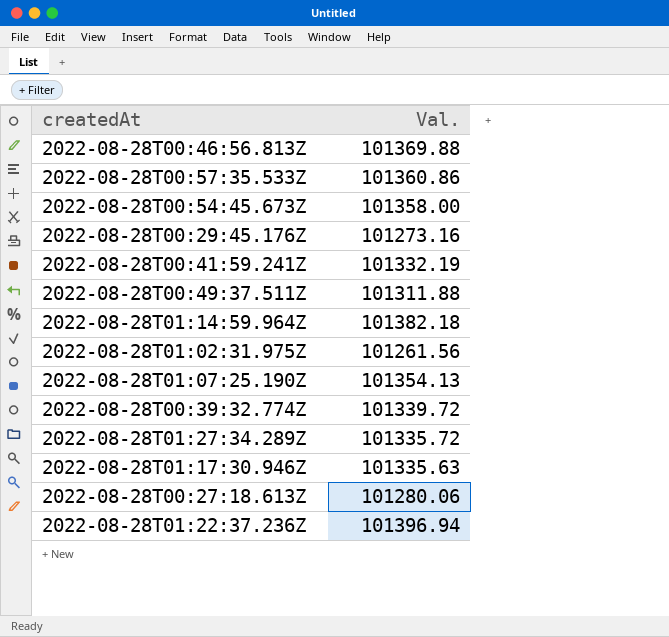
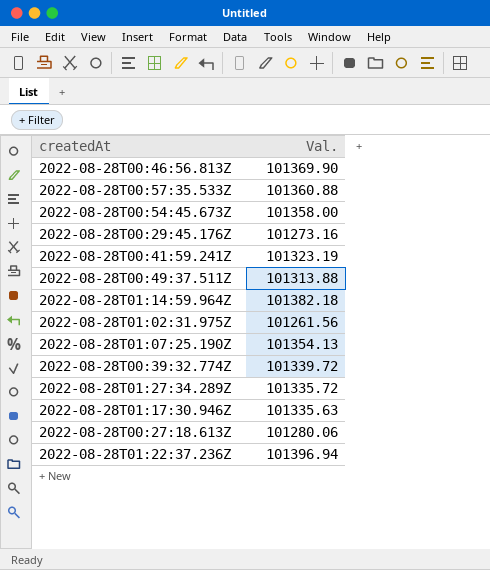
2022-08-28T00:46:56.813Z | Val.: 101369.88 -> 101369.90
2022-08-28T00:57:35.533Z | Val.: 101360.86 -> 101360.88
2022-08-28T00:41:59.241Z | Val.: 101332.19 -> 101323.19
2022-08-28T00:49:37.511Z | Val.: 101311.88 -> 101313.88

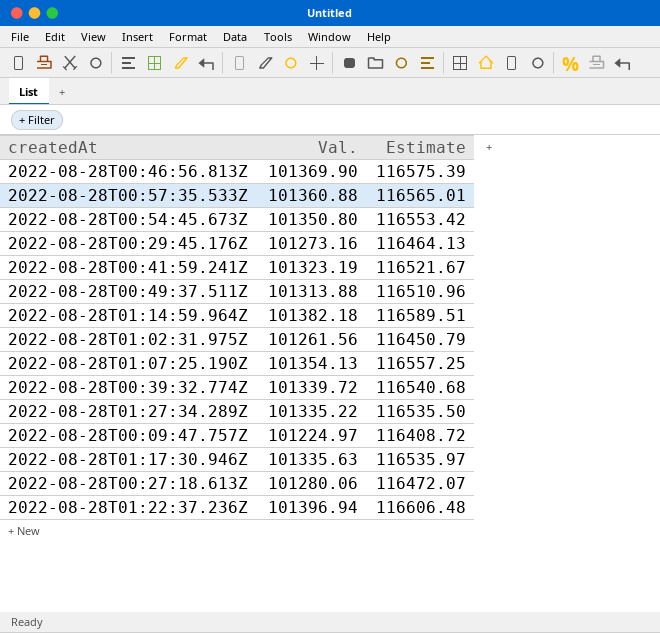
column Estimate | formula: none -> [Val.] * 1.15
2022-08-28T00:54:45.673Z | Val.: 101358.00 -> 101350.80
2022-08-28T01:27:34.289Z | Val.: 101335.72 -> 101335.22
row 2022-08-28T00:09:47.757Z: none -> 101224.97 | 116408.72

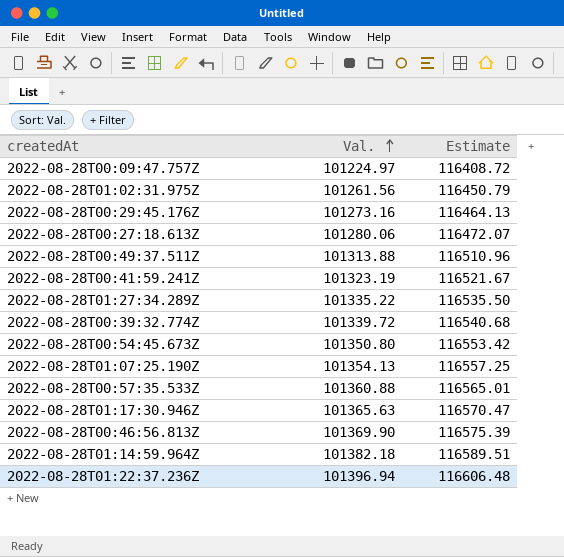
row order: none -> Val. ascending
2022-08-28T01:17:30.946Z | Val.: 101335.63 -> 101365.63
2022-08-28T01:17:30.946Z | Estimate: 116535.97 -> 116570.47

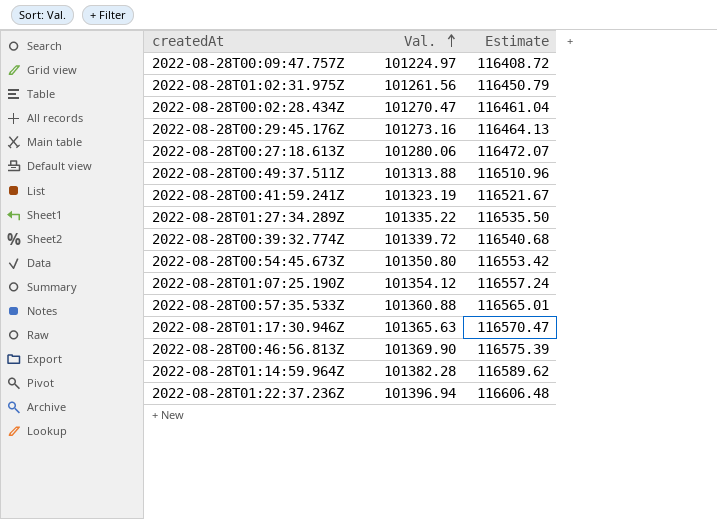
row 2022-08-28T00:02:28.434Z: none -> 101270.47 | 116461.04
2022-08-28T01:07:25.190Z | Val.: 101354.13 -> 101354.12
2022-08-28T01:07:25.190Z | Estimate: 116557.25 -> 116557.24
2022-08-28T01:14:59.964Z | Val.: 101382.18 -> 101382.28
2022-08-28T01:14:59.964Z | Estimate: 116589.51 -> 116589.62

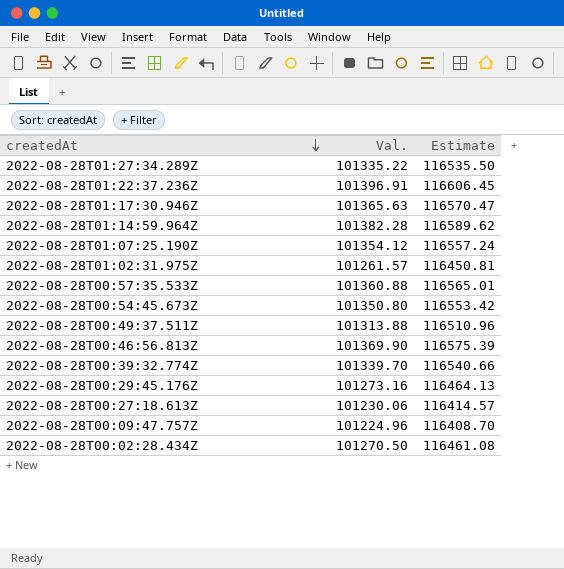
row order: Val. ascending -> createdAt descending
row 2022-08-28T00:41:59.241Z: 101323.19 | 116521.67 -> none
2022-08-28T01:22:37.236Z | Val.: 101396.94 -> 101396.91
2022-08-28T01:22:37.236Z | Estimate: 116606.48 -> 116606.45
2022-08-28T01:02:31.975Z | Val.: 101261.56 -> 101261.57
2022-08-28T01:02:31.975Z | Estimate: 116450.79 -> 116450.81
2022-08-28T00:39:32.774Z | Val.: 101339.72 -> 101339.70
2022-08-28T00:39:32.774Z | Estimate: 116540.68 -> 116540.66
2022-08-28T00:27:18.613Z | Val.: 101280.06 -> 101230.06
2022-08-28T00:27:18.613Z | Estimate: 116472.07 -> 116414.57
2022-08-28T00:09:47.757Z | Val.: 101224.97 -> 101224.96
2022-08-28T00:09:47.757Z | Estimate: 116408.72 -> 116408.70
2022-08-28T00:02:28.434Z | Val.: 101270.47 -> 101270.50
2022-08-28T00:02:28.434Z | Estimate: 116461.04 -> 116461.08

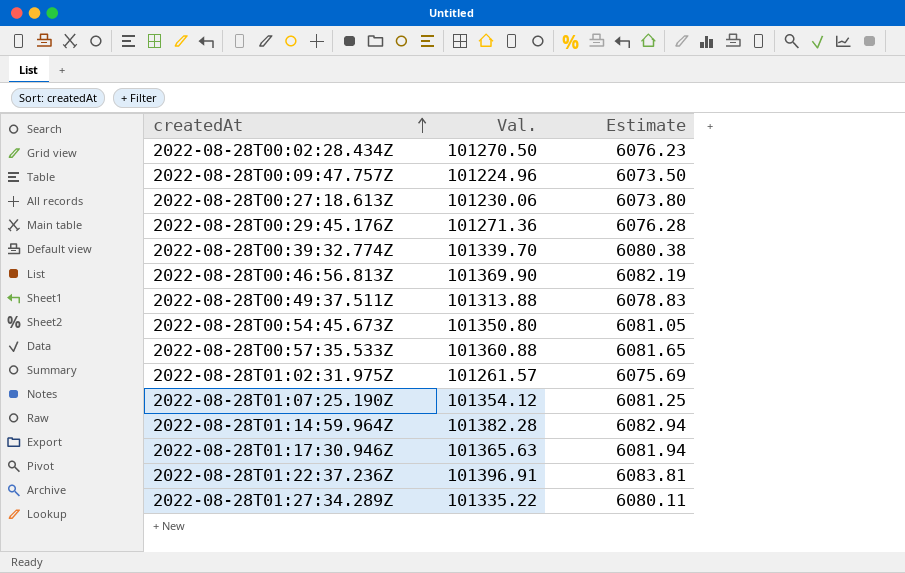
row order: createdAt descending -> createdAt ascending
column Estimate | formula: [Val.] * 1.15 -> [Val.] * 0.06
2022-08-28T00:29:45.176Z | Val.: 101273.16 -> 101271.36

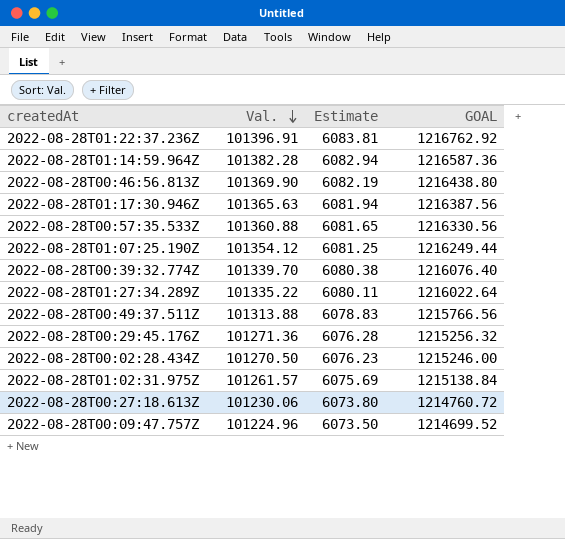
row order: createdAt ascending -> Val. descending
column GOAL | formula: none -> [Val.] * 12
row 2022-08-28T00:54:45.673Z: 101350.80 | 6081.05 -> none

